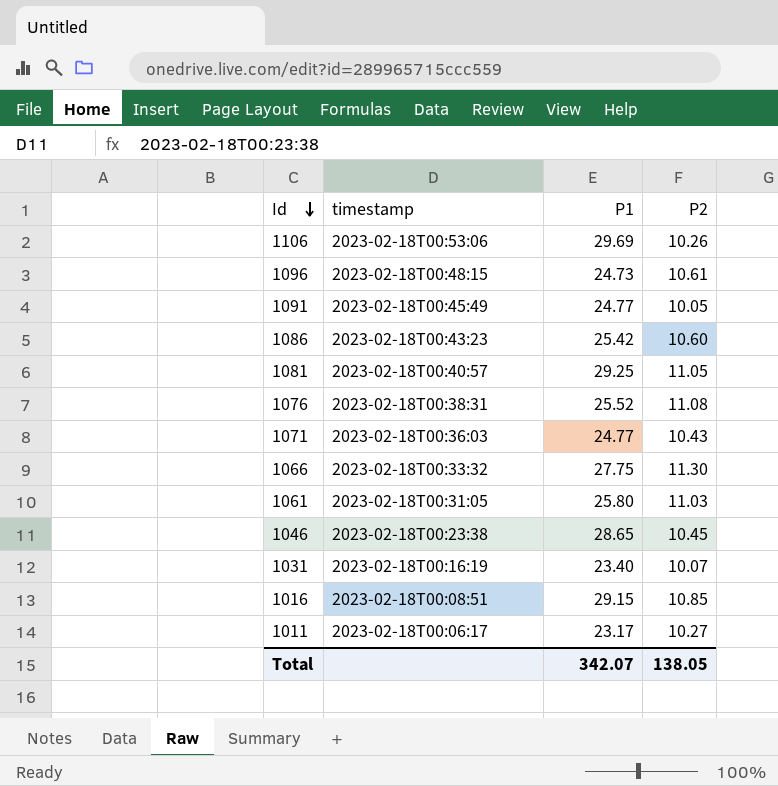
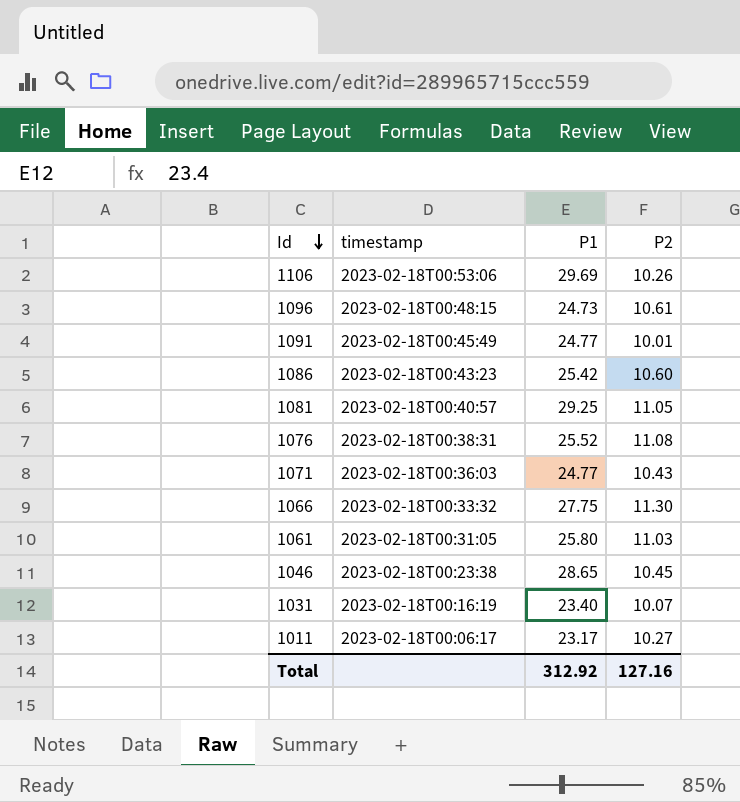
row 1016: 2023-02-18T00:08:51 | 29.15 | 10.85 -> none
1091 | P2: 10.05 -> 10.01
Total | P1: 342.07 -> 312.92
Total | P2: 138.05 -> 127.16

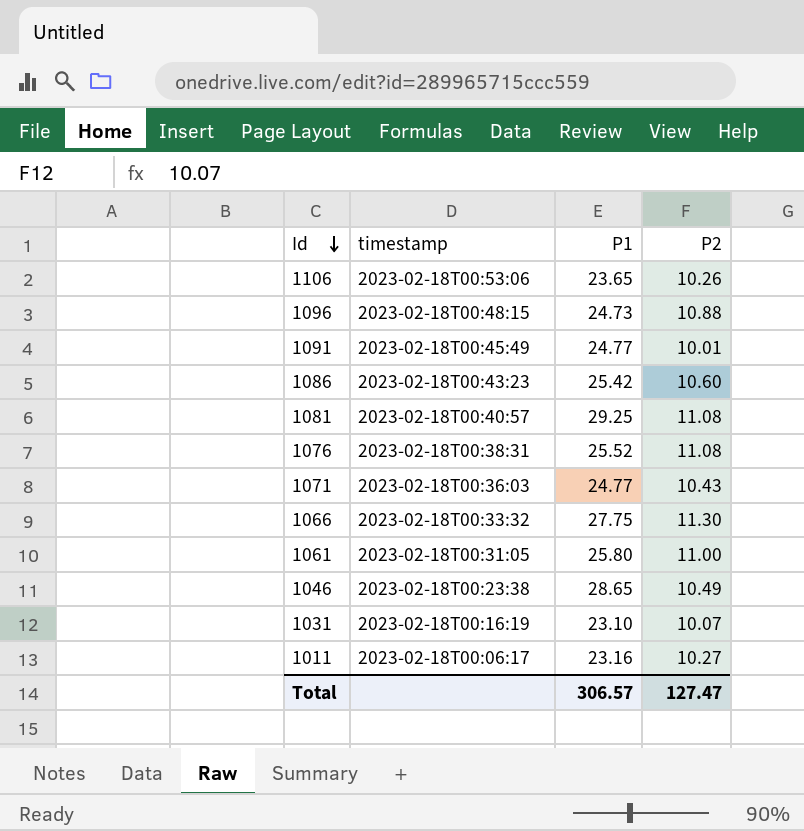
1106 | P1: 29.69 -> 23.65
1096 | P2: 10.61 -> 10.88
1081 | P2: 11.05 -> 11.08
1061 | P2: 11.03 -> 11.00
1046 | P2: 10.45 -> 10.49
1031 | P1: 23.40 -> 23.10
1011 | P1: 23.17 -> 23.16
Total | P1: 312.92 -> 306.57
Total | P2: 127.16 -> 127.47

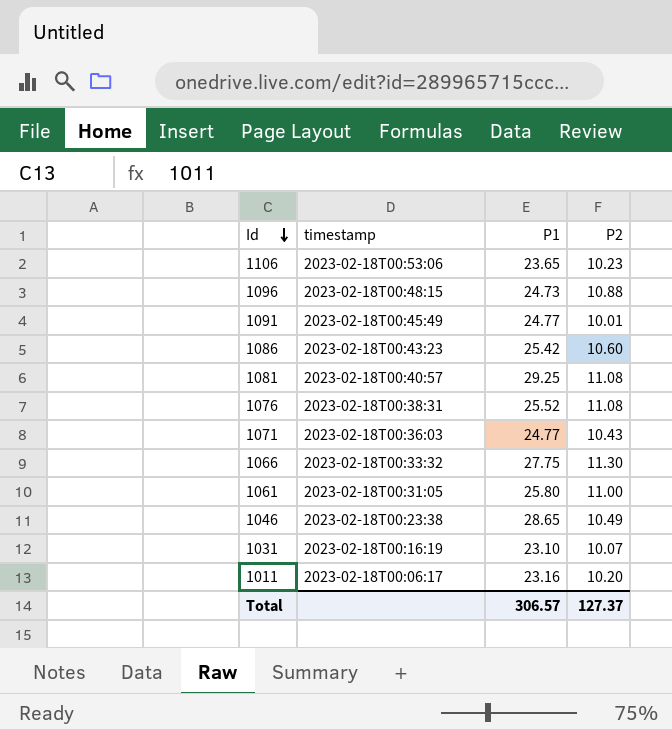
1106 | P2: 10.26 -> 10.23
1011 | P2: 10.27 -> 10.20
Total | P2: 127.47 -> 127.37

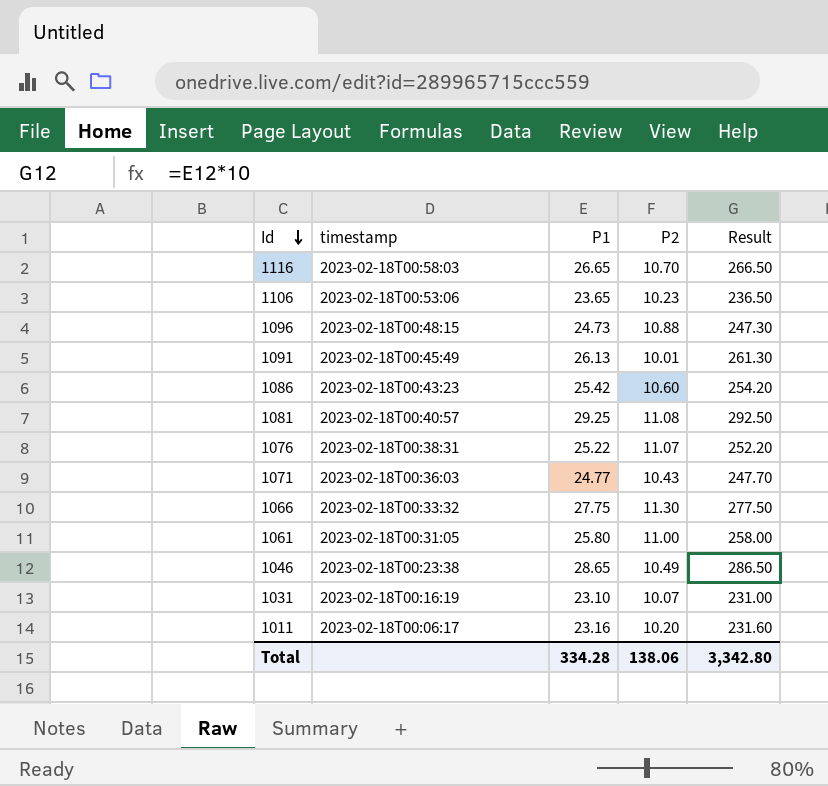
column Result | formula: none -> [P1] * 10
row 1116: none -> 2023-02-18T00:58:03 | 26.65 | 10.70 | 266.50
1091 | P1: 24.77 -> 26.13
1076 | P1: 25.52 -> 25.22
1076 | P2: 11.08 -> 11.07
Total | P1: 306.57 -> 334.28
Total | P2: 127.37 -> 138.06

